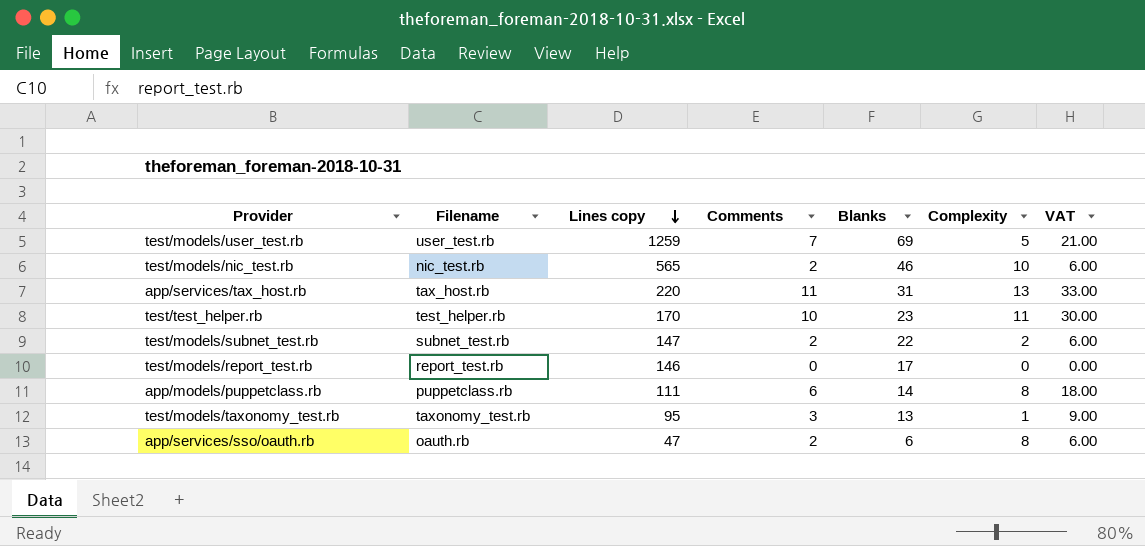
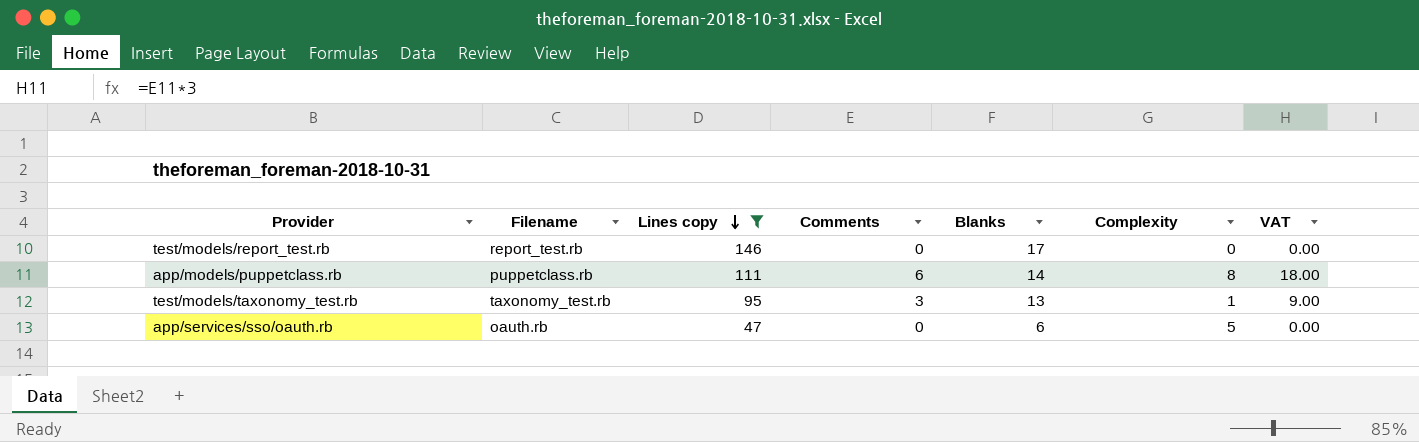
filter: none -> Lines copy <= 146
app/services/sso/oauth.rb | Comments: 2 -> 0
app/services/sso/oauth.rb | Complexity: 8 -> 5
app/services/sso/oauth.rb | VAT: 6.00 -> 0.00

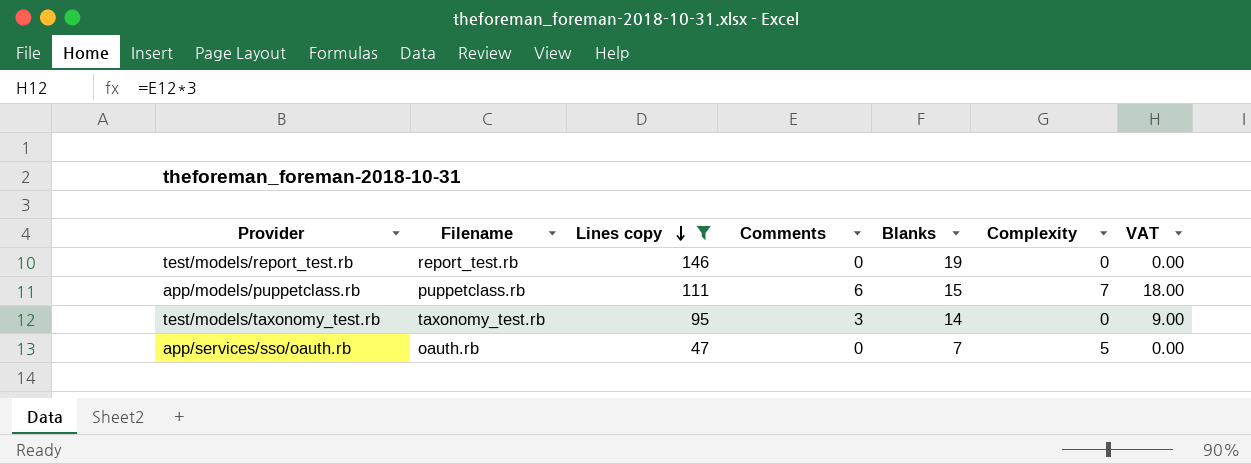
test/models/report_test.rb | Blanks: 17 -> 19
app/models/puppetclass.rb | Blanks: 14 -> 15
app/models/puppetclass.rb | Complexity: 8 -> 7
test/models/taxonomy_test.rb | Blanks: 13 -> 14
test/models/taxonomy_test.rb | Complexity: 1 -> 0
app/services/sso/oauth.rb | Blanks: 6 -> 7

